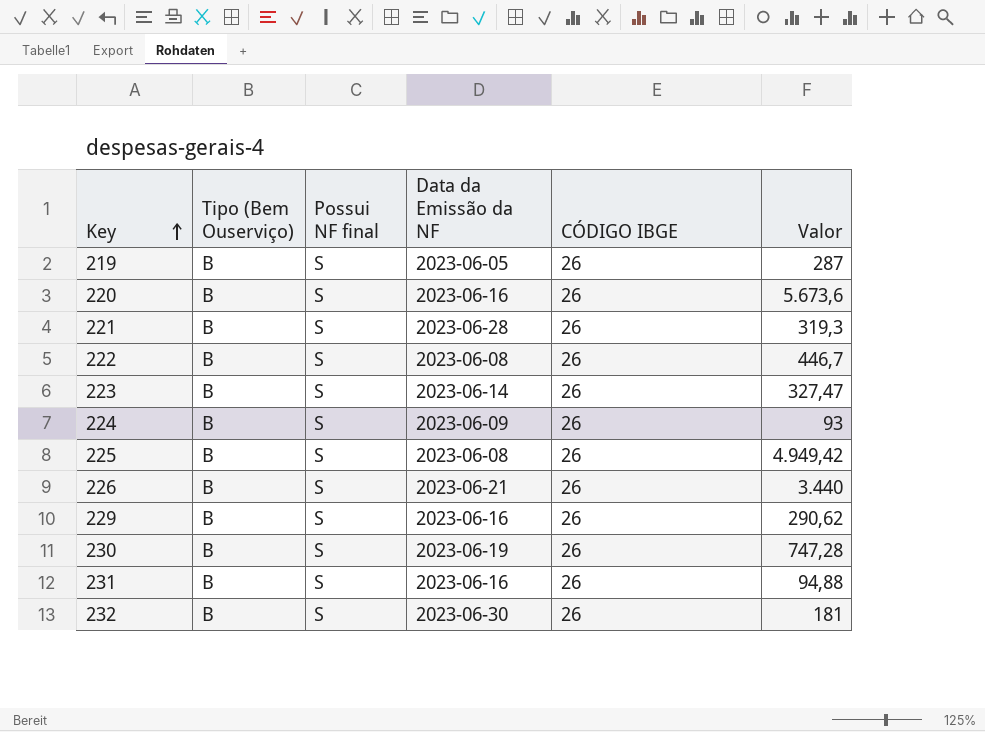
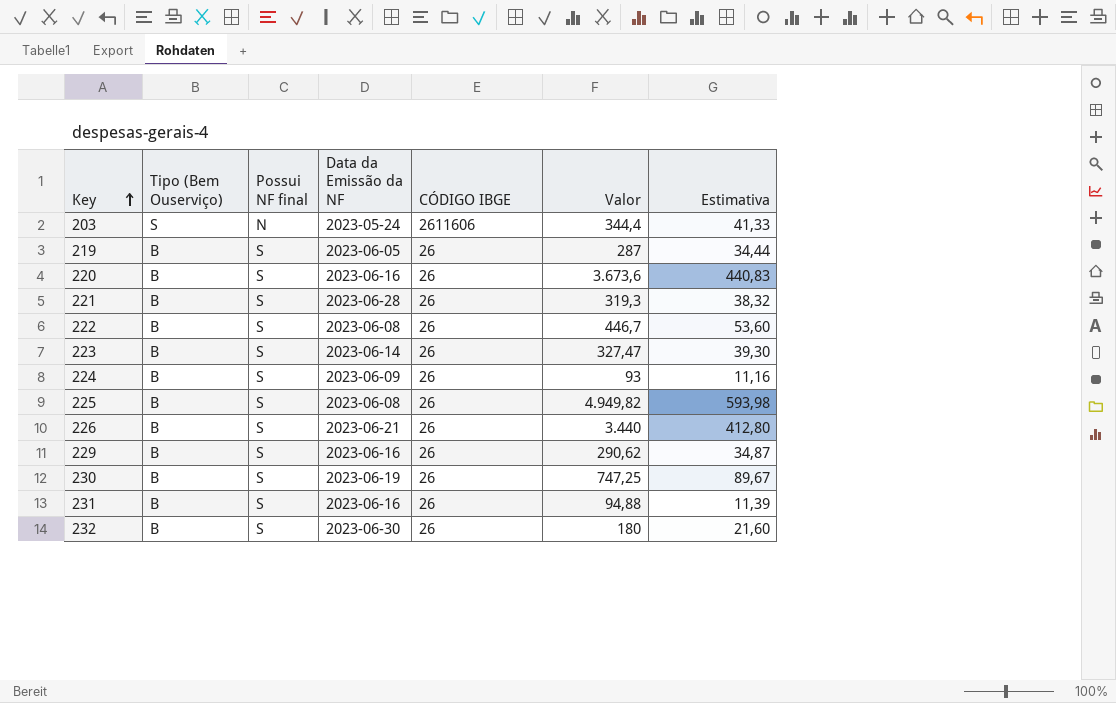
column Estimativa | formula: none -> [Valor] * 0,12
row 203: none -> S | N | 2023-05-24 | 2611606 | 344,4 | 41,33
220 | Valor: 5.673,6 -> 3.673,6
225 | Valor: 4.949,42 -> 4.949,82
230 | Valor: 747,28 -> 747,25
232 | Valor: 181 -> 180

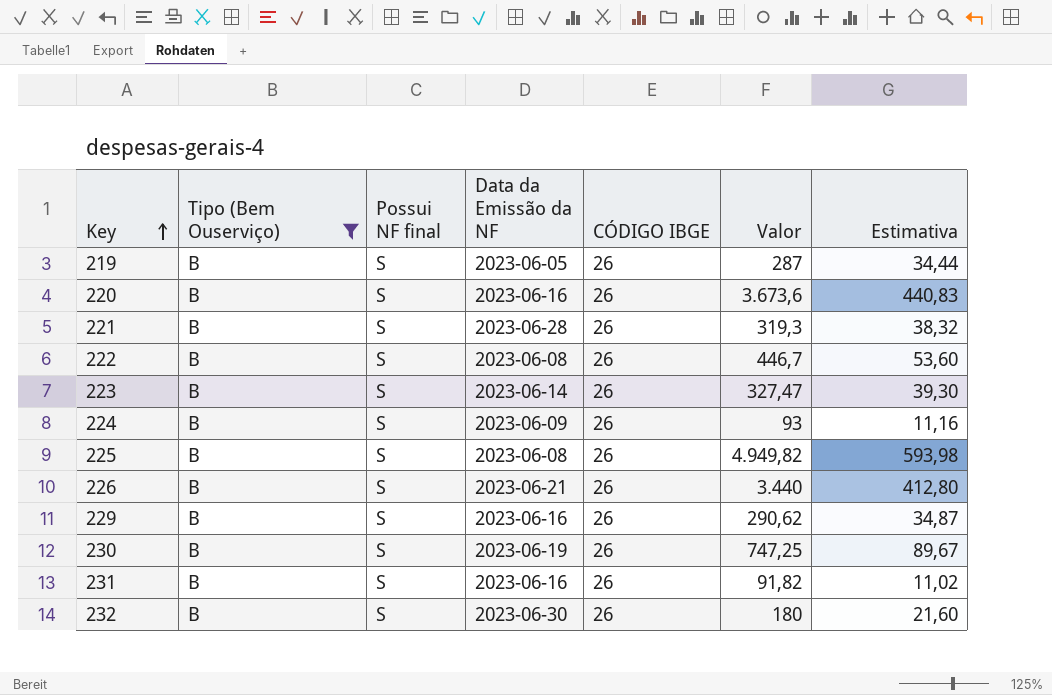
filter: none -> Tipo (Bem Ouserviço) = B
231 | Valor: 94,88 -> 91,82
231 | Estimativa: 11,39 -> 11,02

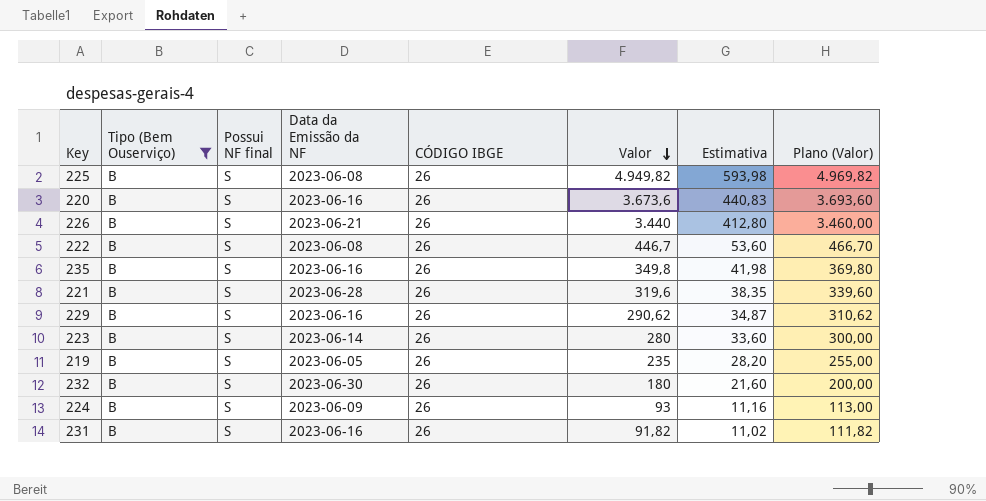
row order: Key ascending -> Valor descending
column Plano (Valor) | formula: none -> [Valor] + 20
row 230: B | S | 2023-06-19 | 26 | 747,25 | 89,67 -> none
row 235: none -> B | S | 2023-06-16 | 26 | 349,8 | 41,98 | 369,80
221 | Valor: 319,3 -> 319,6
221 | Estimativa: 38,32 -> 38,35
223 | Valor: 327,47 -> 280
223 | Estimativa: 39,30 -> 33,60
219 | Valor: 287 -> 235
219 | Estimativa: 34,44 -> 28,20

